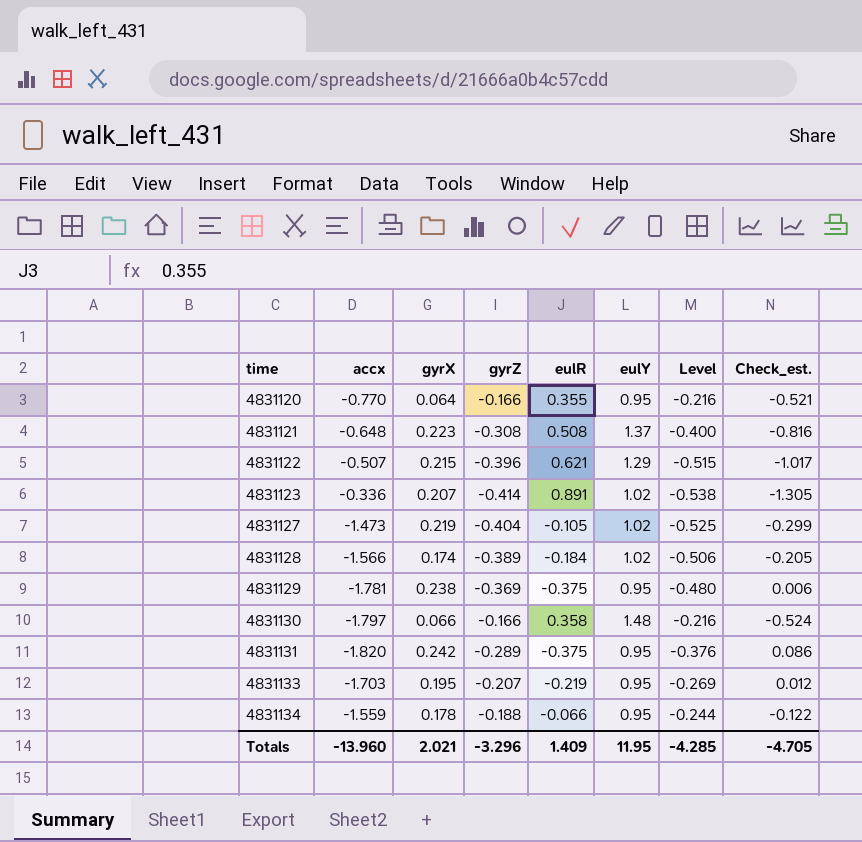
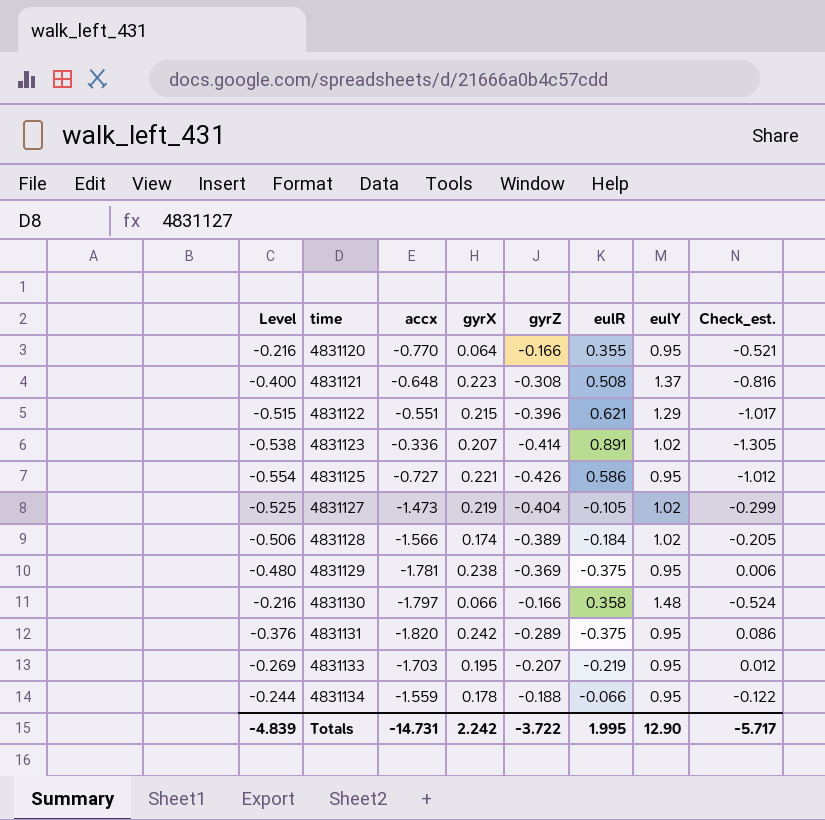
column Level | position: 7 -> 1
4831122 | accx: -0.507 -> -0.551
row 4831125: none -> -0.554 | -0.727 | 0.221 | -0.426 | 0.586 | 0.95 | -1.012
Totals | Level: -4.285 -> -4.839
Totals | accx: -13.960 -> -14.731
Totals | gyrX: 2.021 -> 2.242
Totals | gyrZ: -3.296 -> -3.722
Totals | eulR: 1.409 -> 1.995
Totals | eulY: 11.95 -> 12.90
Totals | Check_est.: -4.705 -> -5.717

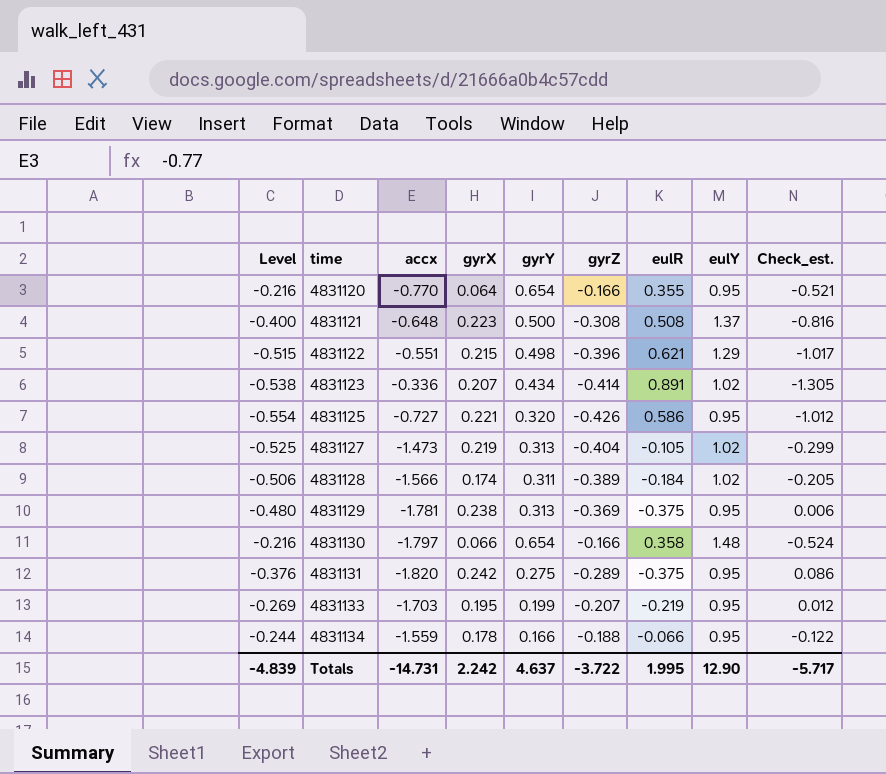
column gyrY | position: none -> 5

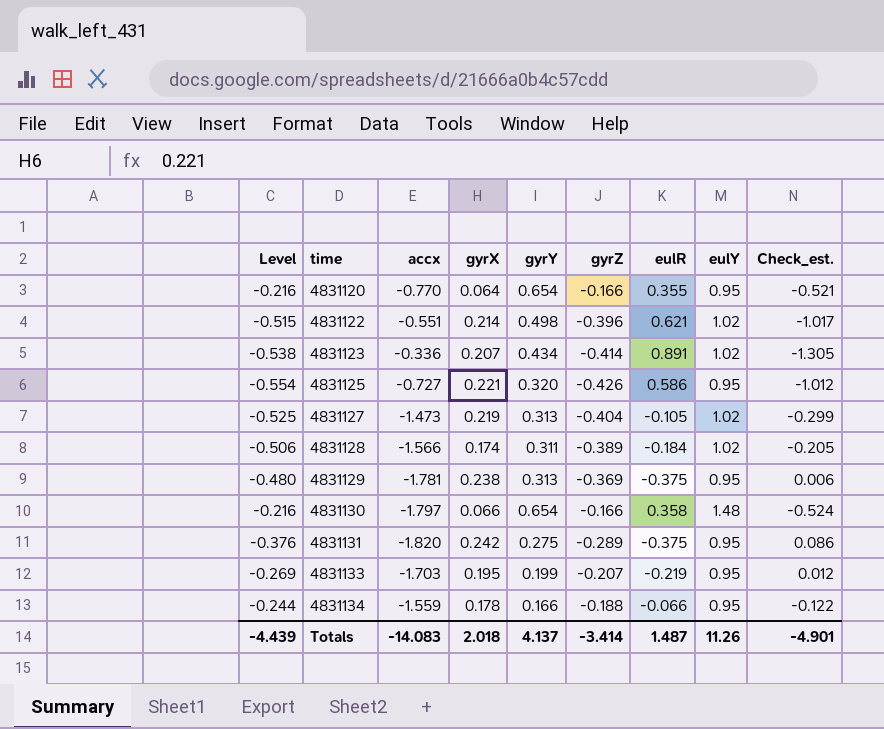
row 4831121: -0.400 | -0.648 | 0.223 | 0.500 | -0.308 | 0.508 | 1.37 | -0.816 -> none
4831122 | gyrX: 0.215 -> 0.214
4831122 | eulY: 1.29 -> 1.02
Totals | Level: -4.839 -> -4.439
Totals | accx: -14.731 -> -14.083
Totals | gyrX: 2.242 -> 2.018
Totals | gyrY: 4.637 -> 4.137
Totals | gyrZ: -3.722 -> -3.414
Totals | eulR: 1.995 -> 1.487
Totals | eulY: 12.90 -> 11.26
Totals | Check_est.: -5.717 -> -4.901

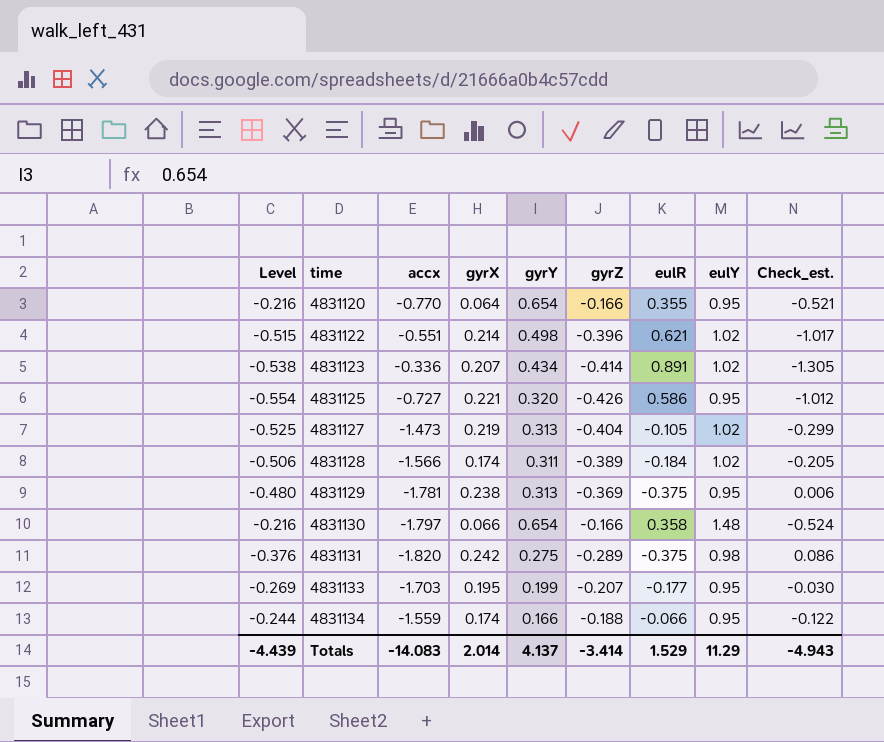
4831131 | eulY: 0.95 -> 0.98
4831133 | eulR: -0.219 -> -0.177
4831133 | Check_est.: 0.012 -> -0.030
4831134 | gyrX: 0.178 -> 0.174
Totals | gyrX: 2.018 -> 2.014
Totals | eulR: 1.487 -> 1.529
Totals | eulY: 11.26 -> 11.29
Totals | Check_est.: -4.901 -> -4.943

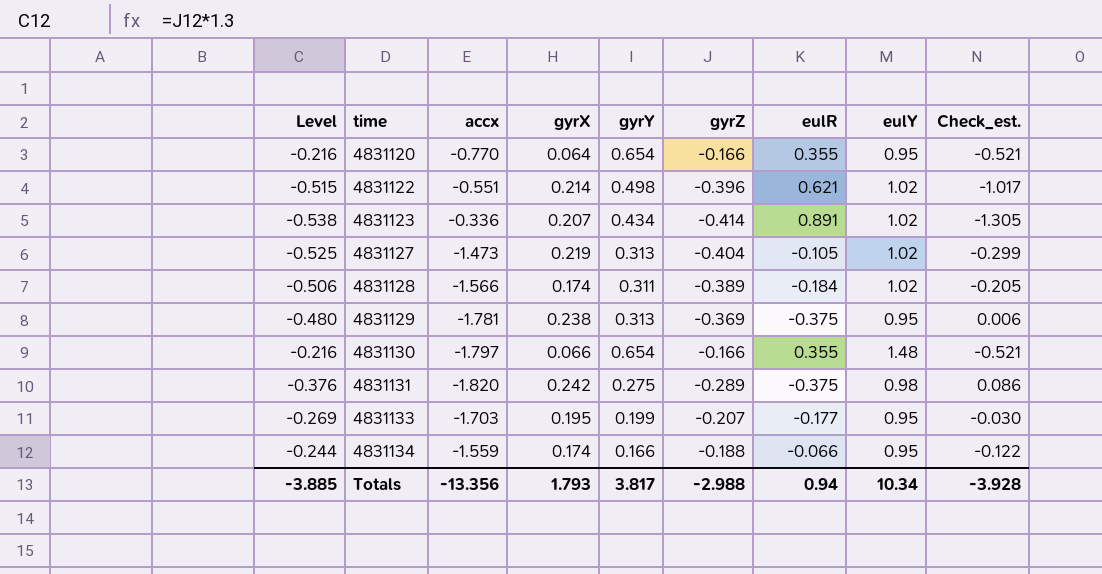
row 4831125: -0.554 | -0.727 | 0.221 | 0.320 | -0.426 | 0.586 | 0.95 | -1.012 -> none
4831130 | eulR: 0.358 -> 0.355
4831130 | Check_est.: -0.524 -> -0.521
Totals | Level: -4.439 -> -3.885
Totals | accx: -14.083 -> -13.356
Totals | gyrX: 2.014 -> 1.793
Totals | gyrY: 4.137 -> 3.817
Totals | gyrZ: -3.414 -> -2.988
Totals | eulR: 1.529 -> 0.94
Totals | eulY: 11.29 -> 10.34
Totals | Check_est.: -4.943 -> -3.928

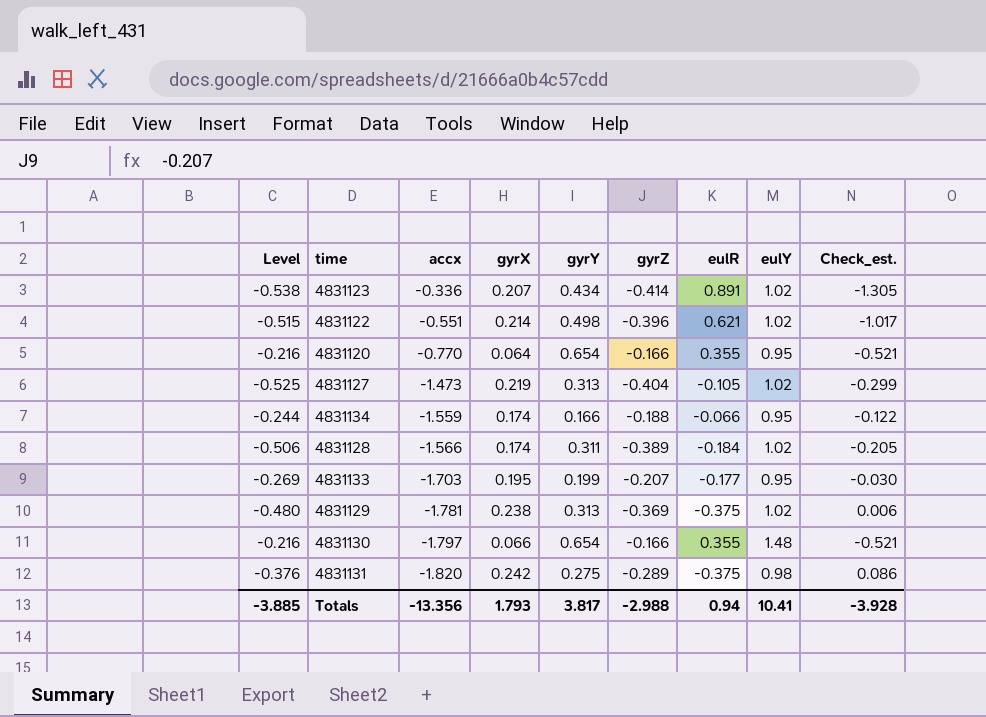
row order: time ascending -> accx descending
4831129 | eulY: 0.95 -> 1.02
Totals | eulY: 10.34 -> 10.41

